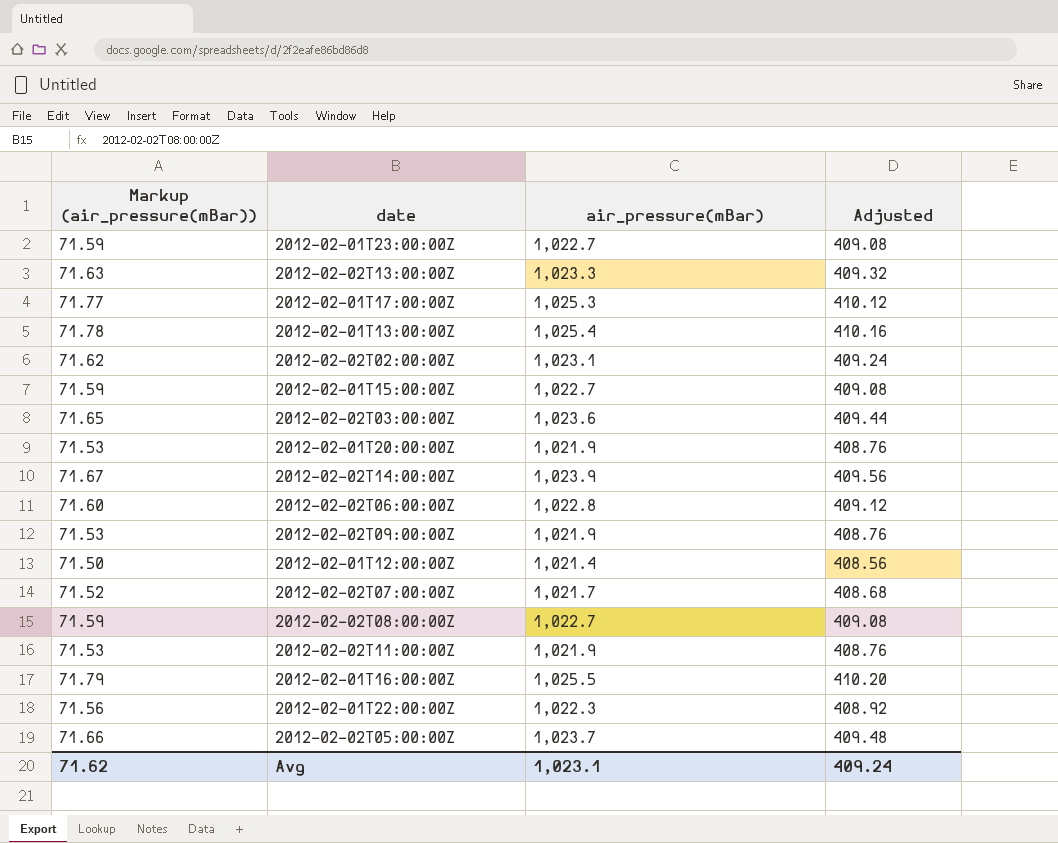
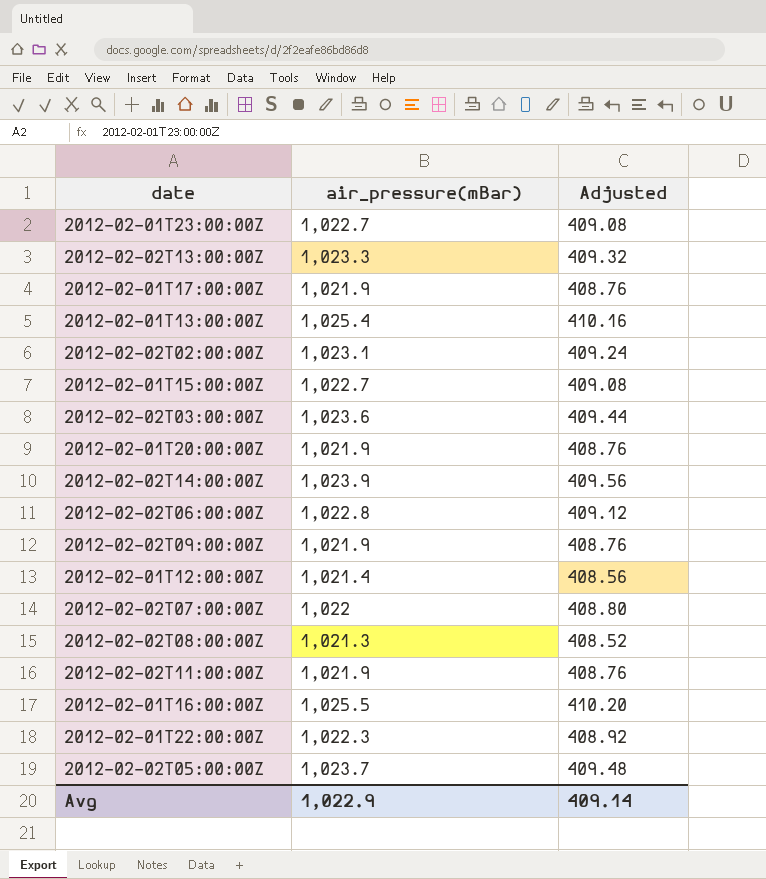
column Markup (air_pressure(mBar)) | formula: [air_pressure(mBar)] * 0.07 -> none
2012-02-01T17:00:00Z | air_pressure(mBar): 1,025.3 -> 1,021.9
2012-02-01T17:00:00Z | Adjusted: 410.12 -> 408.76
2012-02-02T07:00:00Z | air_pressure(mBar): 1,021.7 -> 1,022
2012-02-02T07:00:00Z | Adjusted: 408.68 -> 408.80
2012-02-02T08:00:00Z | air_pressure(mBar): 1,022.7 -> 1,021.3
2012-02-02T08:00:00Z | Adjusted: 409.08 -> 408.52
Avg | air_pressure(mBar): 1,023.1 -> 1,022.9
Avg | Adjusted: 409.24 -> 409.14

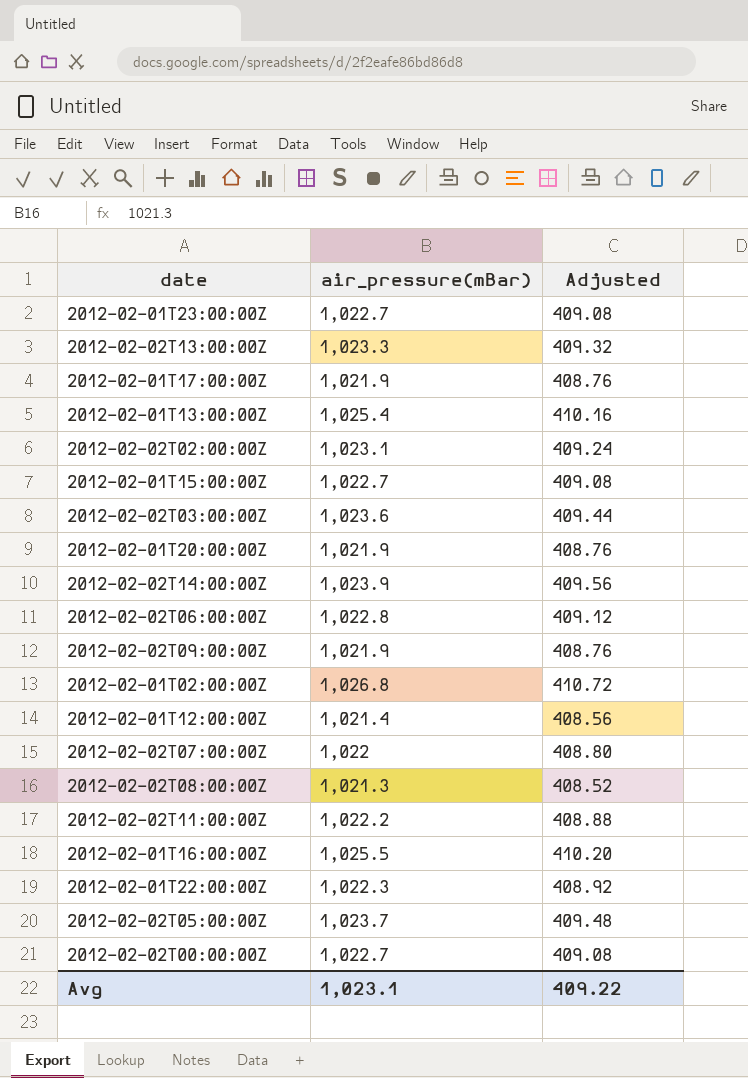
row 2012-02-01T02:00:00Z: none -> 1,026.8 | 410.72
2012-02-02T11:00:00Z | air_pressure(mBar): 1,021.9 -> 1,022.2
2012-02-02T11:00:00Z | Adjusted: 408.76 -> 408.88
row 2012-02-02T00:00:00Z: none -> 1,022.7 | 409.08
Avg | air_pressure(mBar): 1,022.9 -> 1,023.1
Avg | Adjusted: 409.14 -> 409.22

